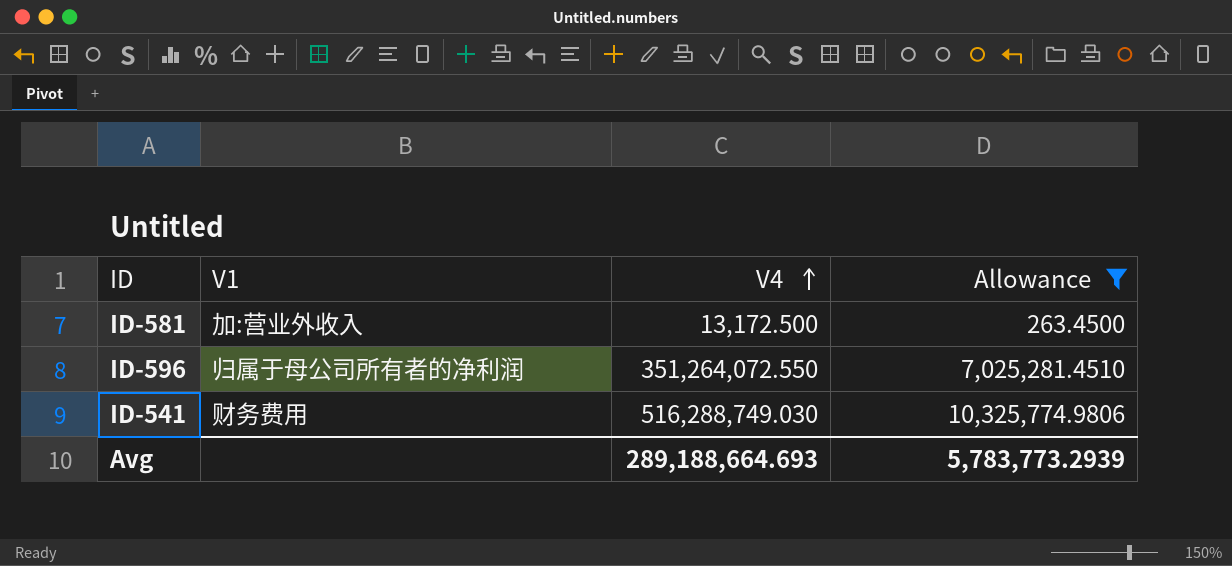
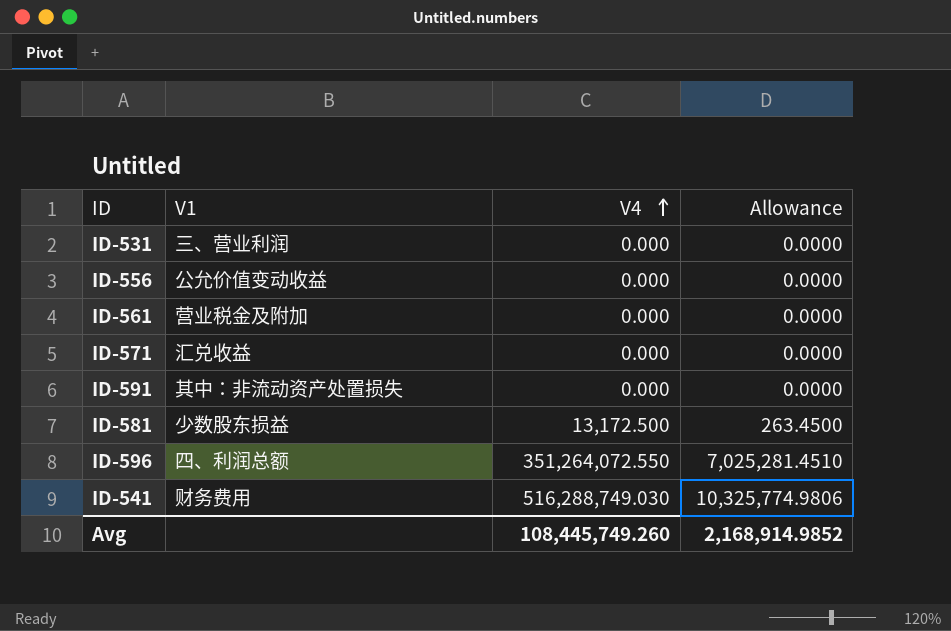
filter: Allowance != 0.0000 -> none
ID-581 | V1: 加:营业外收入 -> 少数股东损益
ID-596 | V1: 归属于母公司所有者的净利润 -> 四、利润总额
Avg | V4: 289,188,664.693 -> 108,445,749.260
Avg | Allowance: 5,783,773.2939 -> 2,168,914.9852

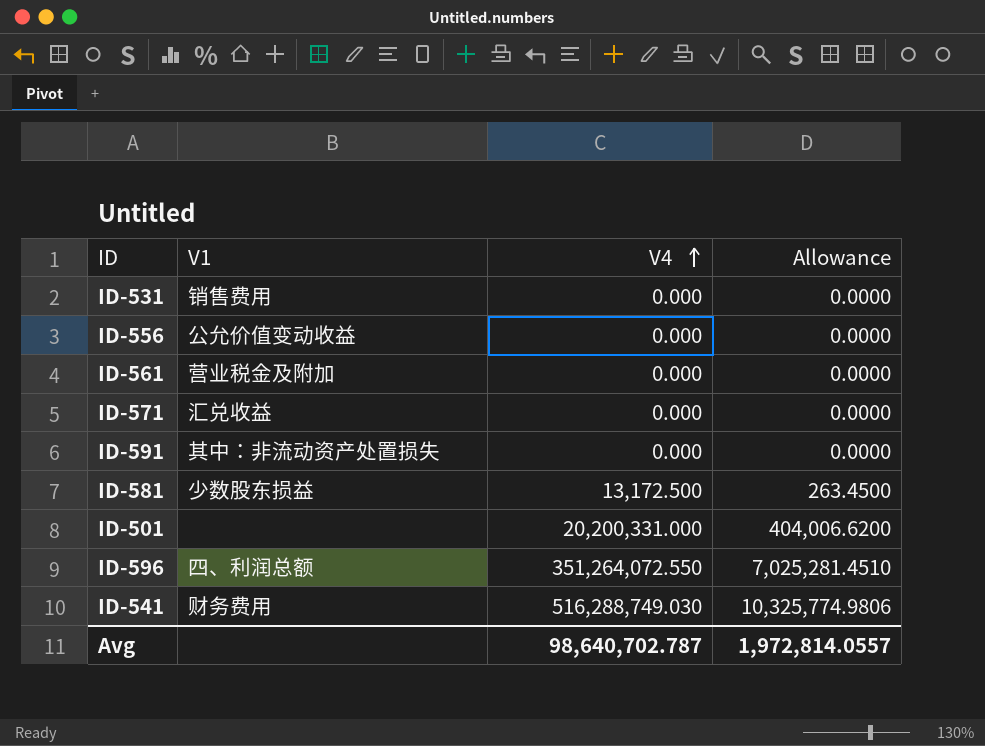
ID-531 | V1: 三、营业利润 -> 销售费用
row ID-501: none -> none | 20,200,331.000 | 404,006.6200
Avg | V4: 108,445,749.260 -> 98,640,702.787
Avg | Allowance: 2,168,914.9852 -> 1,972,814.0557

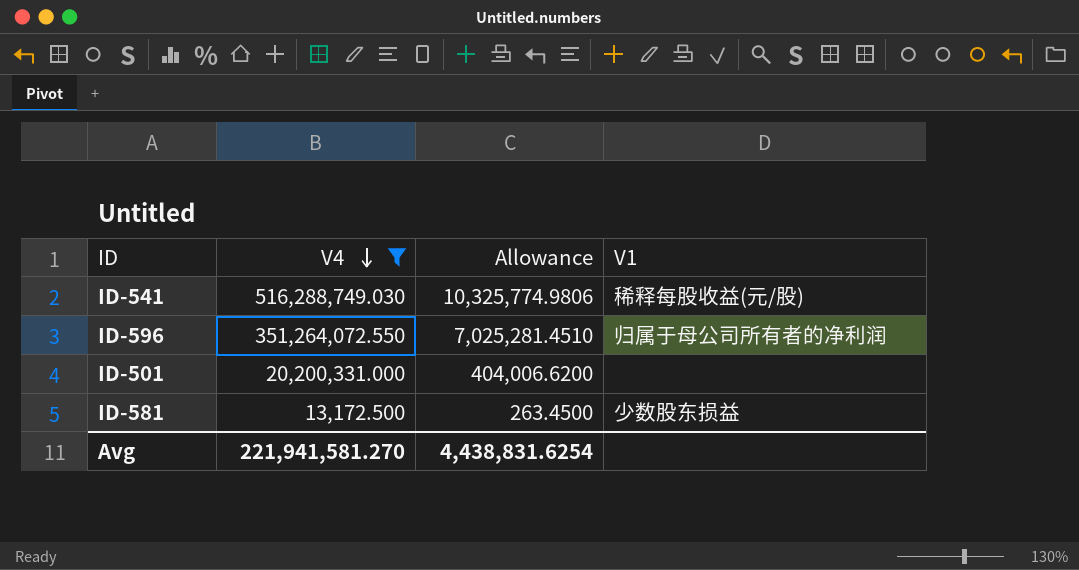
filter: none -> V4 != 0.000
row order: V4 ascending -> V4 descending
column V1 | position: 2 -> 4
ID-541 | V1: 财务费用 -> 稀释每股收益(元/股)
ID-596 | V1: 四、利润总额 -> 归属于母公司所有者的净利润
Avg | V4: 98,640,702.787 -> 221,941,581.270
Avg | Allowance: 1,972,814.0557 -> 4,438,831.6254

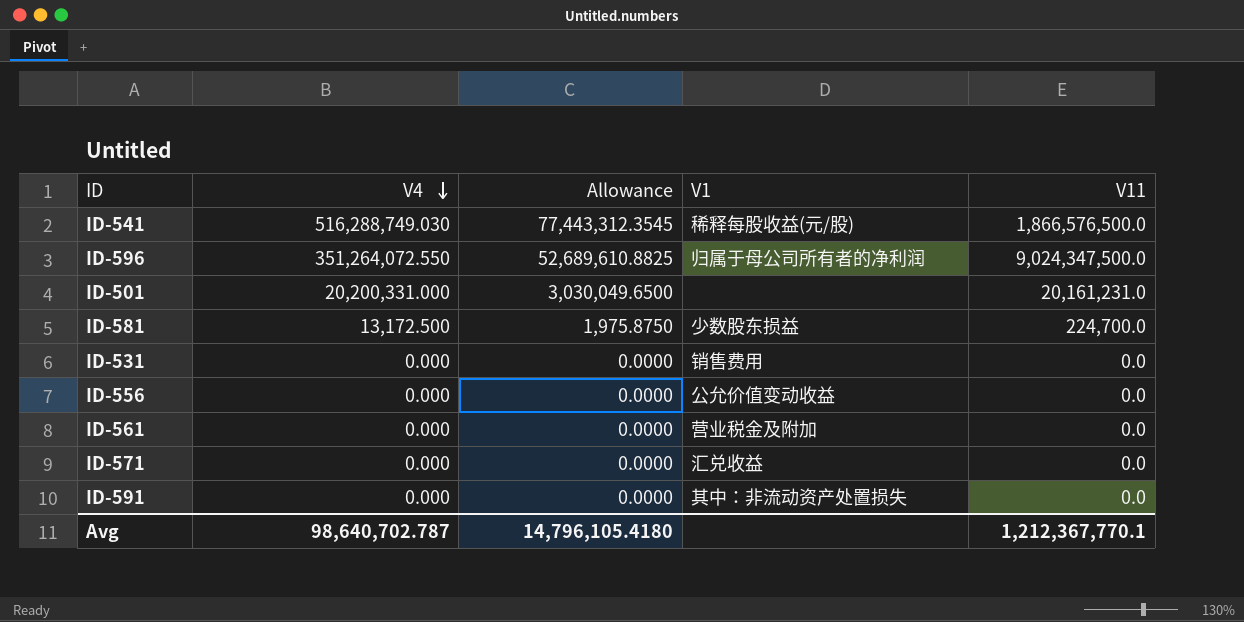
filter: V4 != 0.000 -> none
column Allowance | formula: [V4] * 0.02 -> [V4] * 0.15
column V11 | position: none -> 5
Avg | V4: 221,941,581.270 -> 98,640,702.787
Avg | Allowance: 4,438,831.6254 -> 14,796,105.4180

